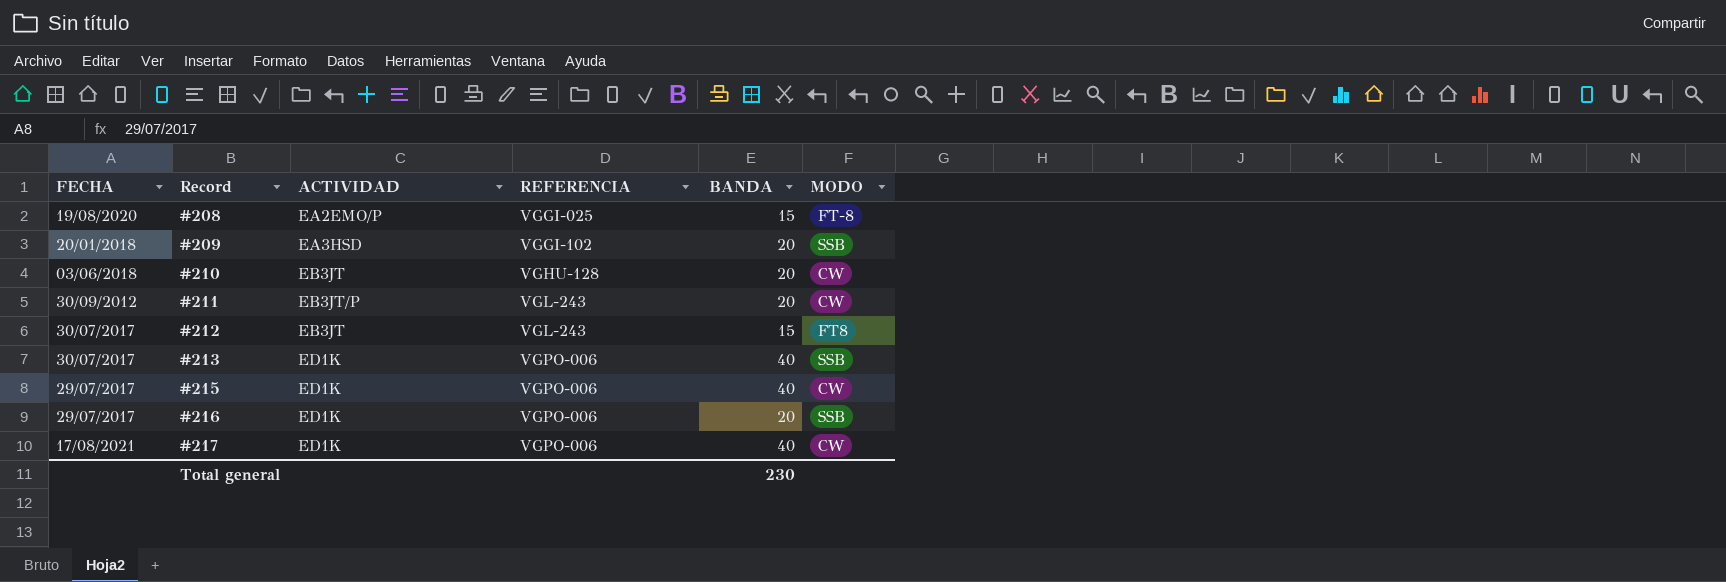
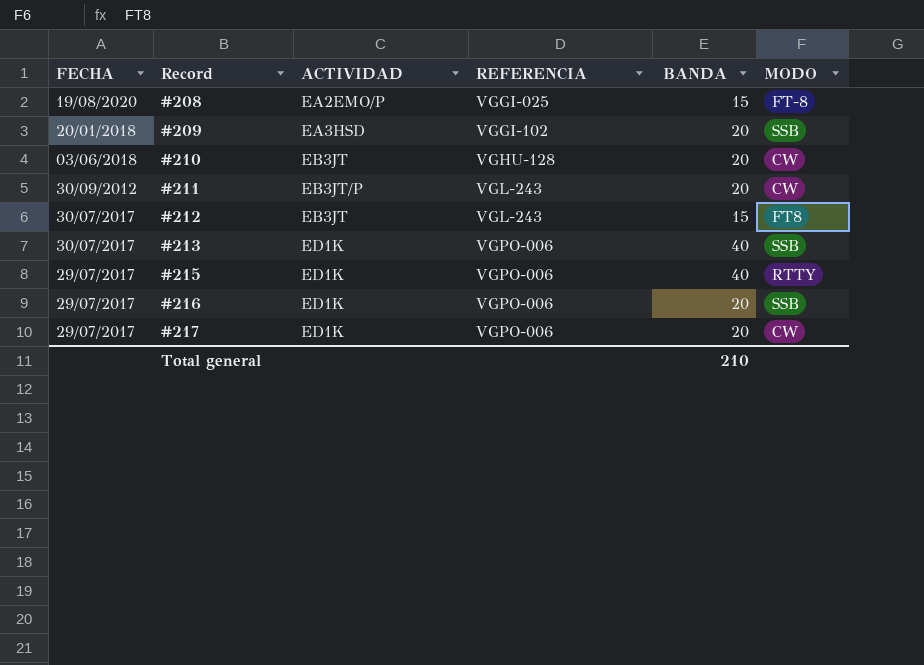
#215 | MODO: CW -> RTTY
#217 | FECHA: 17/08/2021 -> 29/07/2017
#217 | BANDA: 40 -> 20
Total general | BANDA: 230 -> 210

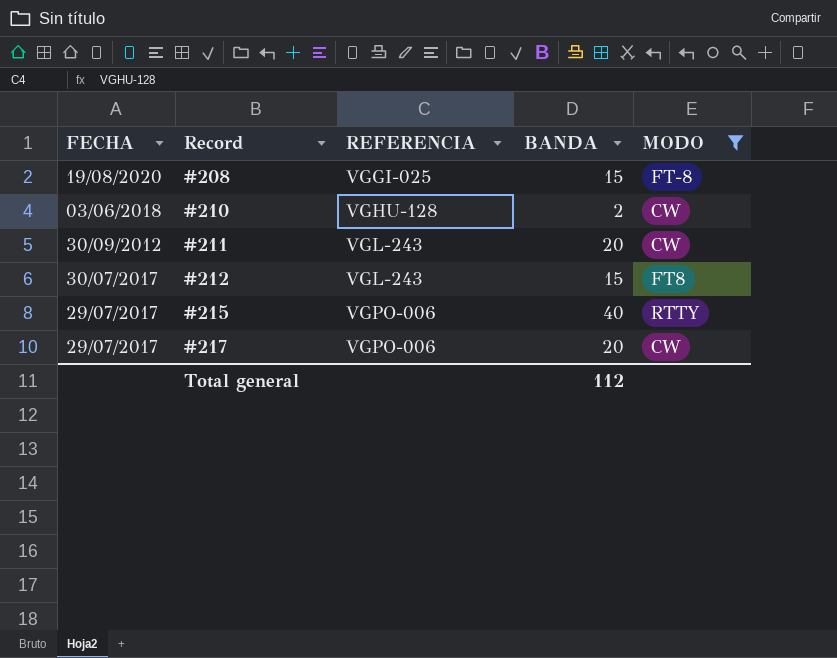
filter: none -> MODO != SSB
column ACTIVIDAD | position: 3 -> none
#210 | BANDA: 20 -> 2
Total general | BANDA: 210 -> 112

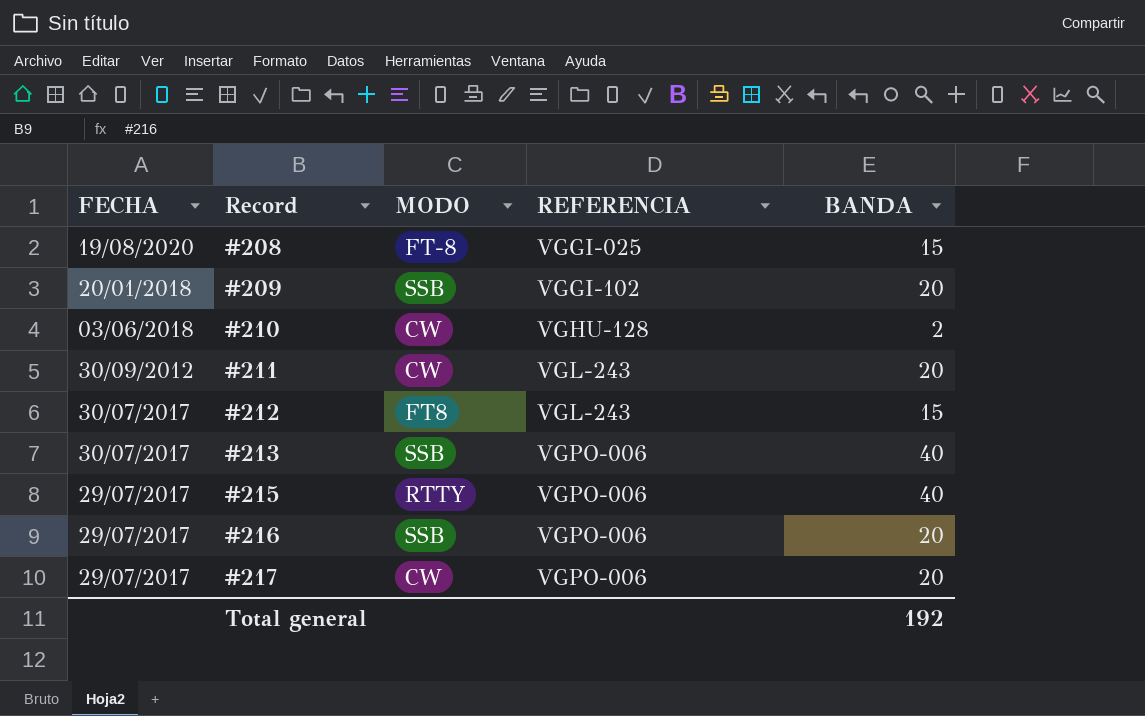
filter: MODO != SSB -> none
column MODO | position: 5 -> 3
Total general | BANDA: 112 -> 192

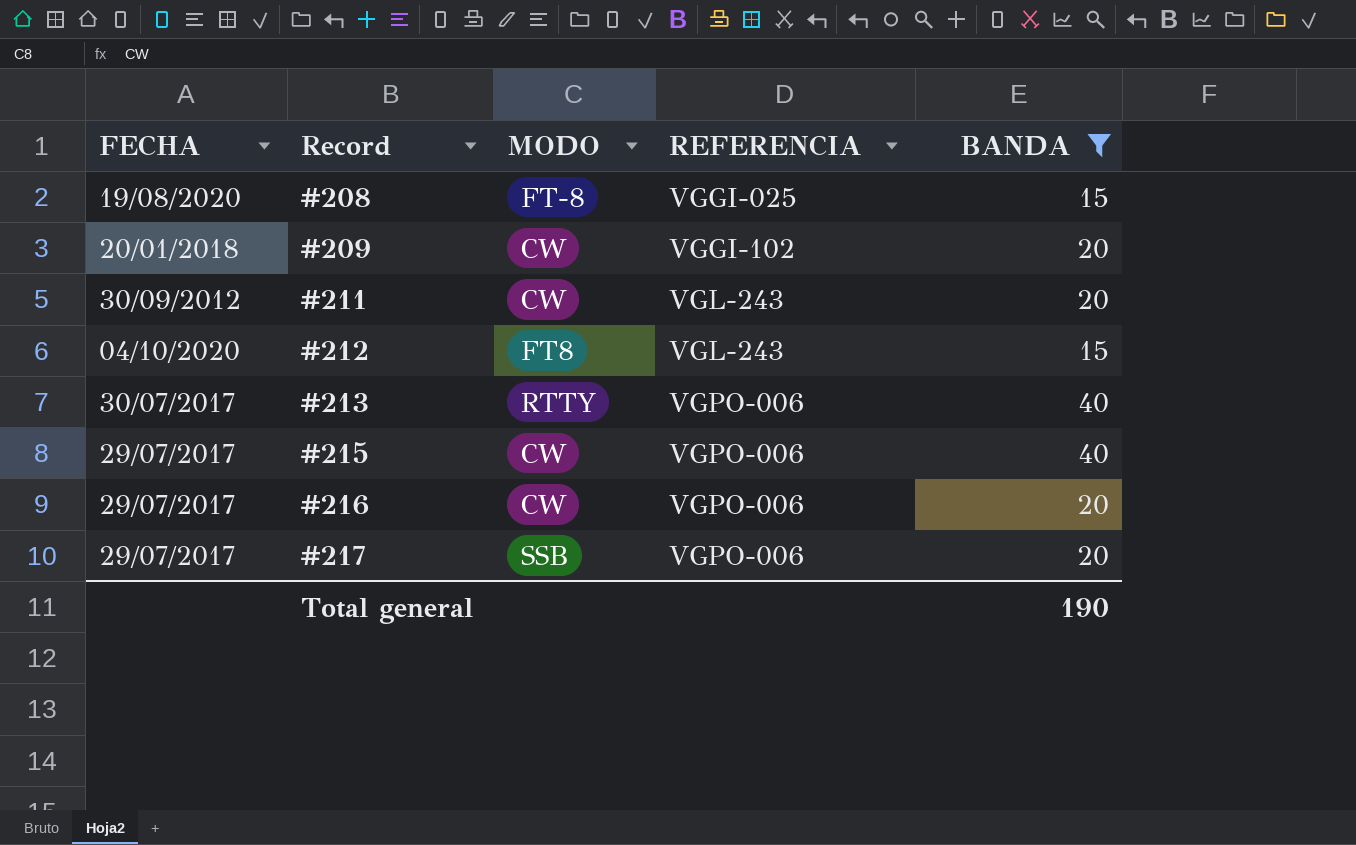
filter: none -> BANDA != 2
#209 | MODO: SSB -> CW
#212 | FECHA: 30/07/2017 -> 04/10/2020
#213 | MODO: SSB -> RTTY
#215 | MODO: RTTY -> CW
#216 | MODO: SSB -> CW
#217 | MODO: CW -> SSB
Total general | BANDA: 192 -> 190

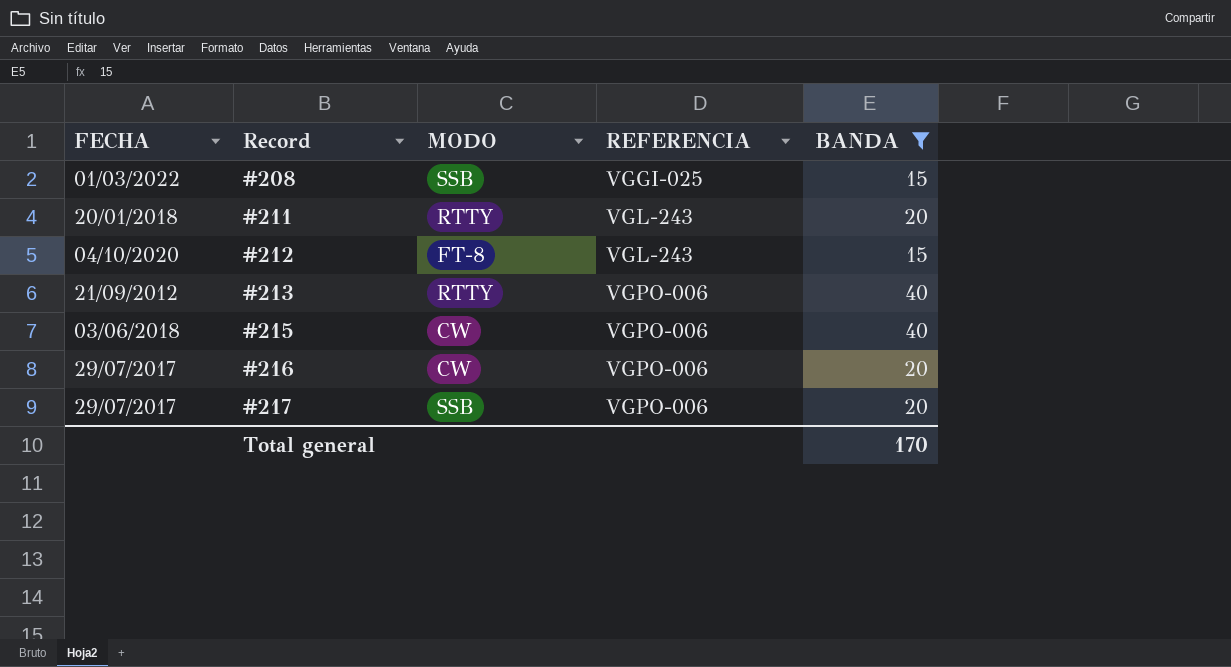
row #209: 20/01/2018 | CW | VGGI-102 | 20 -> none
#208 | FECHA: 19/08/2020 -> 01/03/2022
#208 | MODO: FT-8 -> SSB
#211 | FECHA: 30/09/2012 -> 20/01/2018
#211 | MODO: CW -> RTTY
#212 | MODO: FT8 -> FT-8
#213 | FECHA: 30/07/2017 -> 21/09/2012
#215 | FECHA: 29/07/2017 -> 03/06/2018
Total general | BANDA: 190 -> 170

